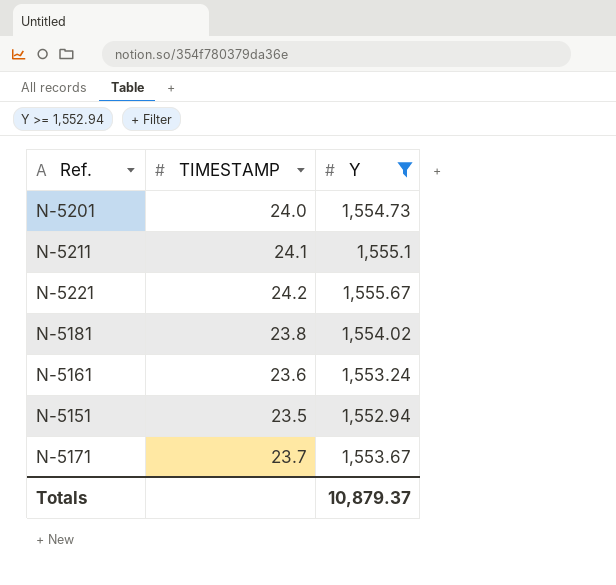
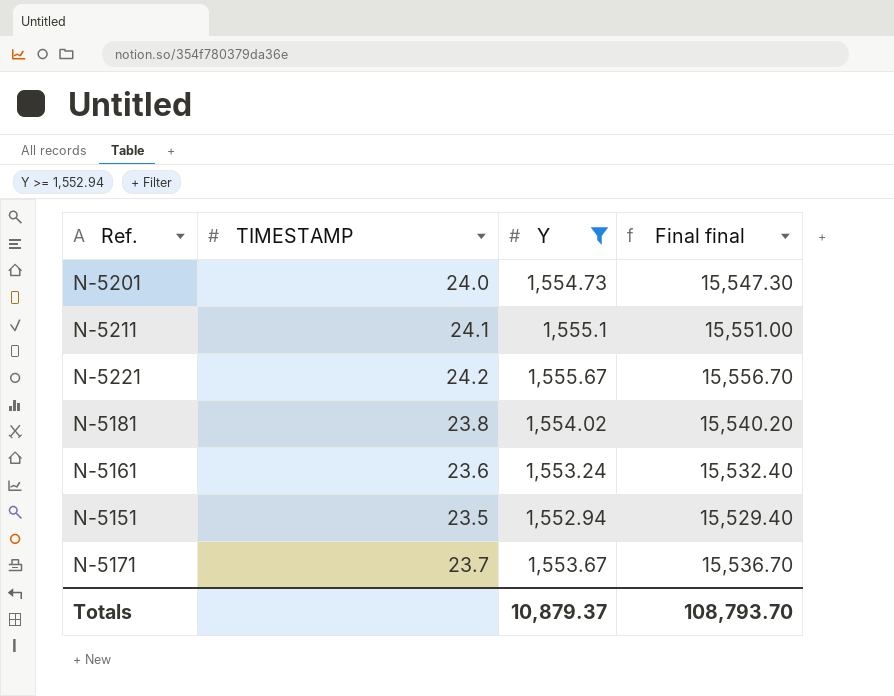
column Final final | formula: none -> [Y] * 10

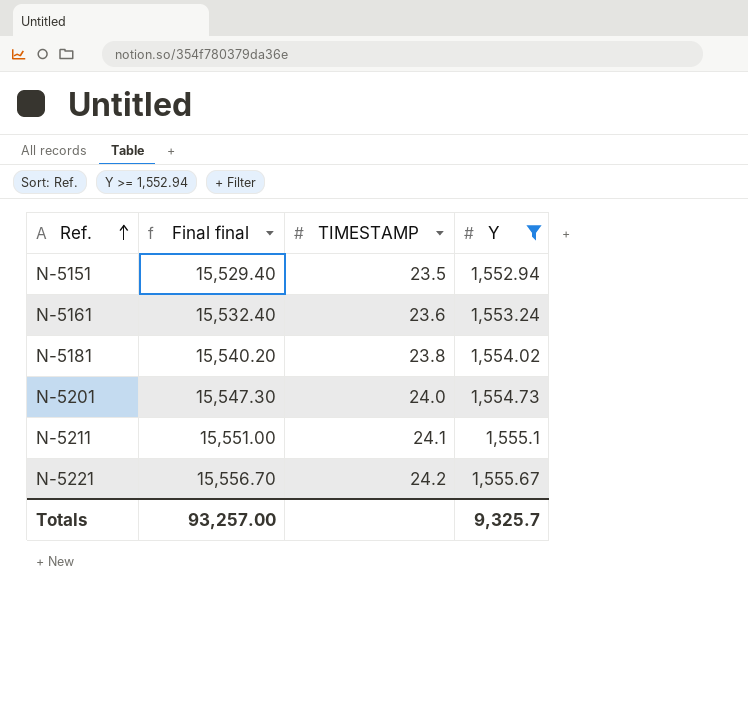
row order: none -> Ref. ascending
column Final final | position: 4 -> 2
row N-5171: 23.7 | 1,553.67 | 15,536.70 -> none
Totals | Final final: 108,793.70 -> 93,257.00
Totals | Y: 10,879.37 -> 9,325.7

